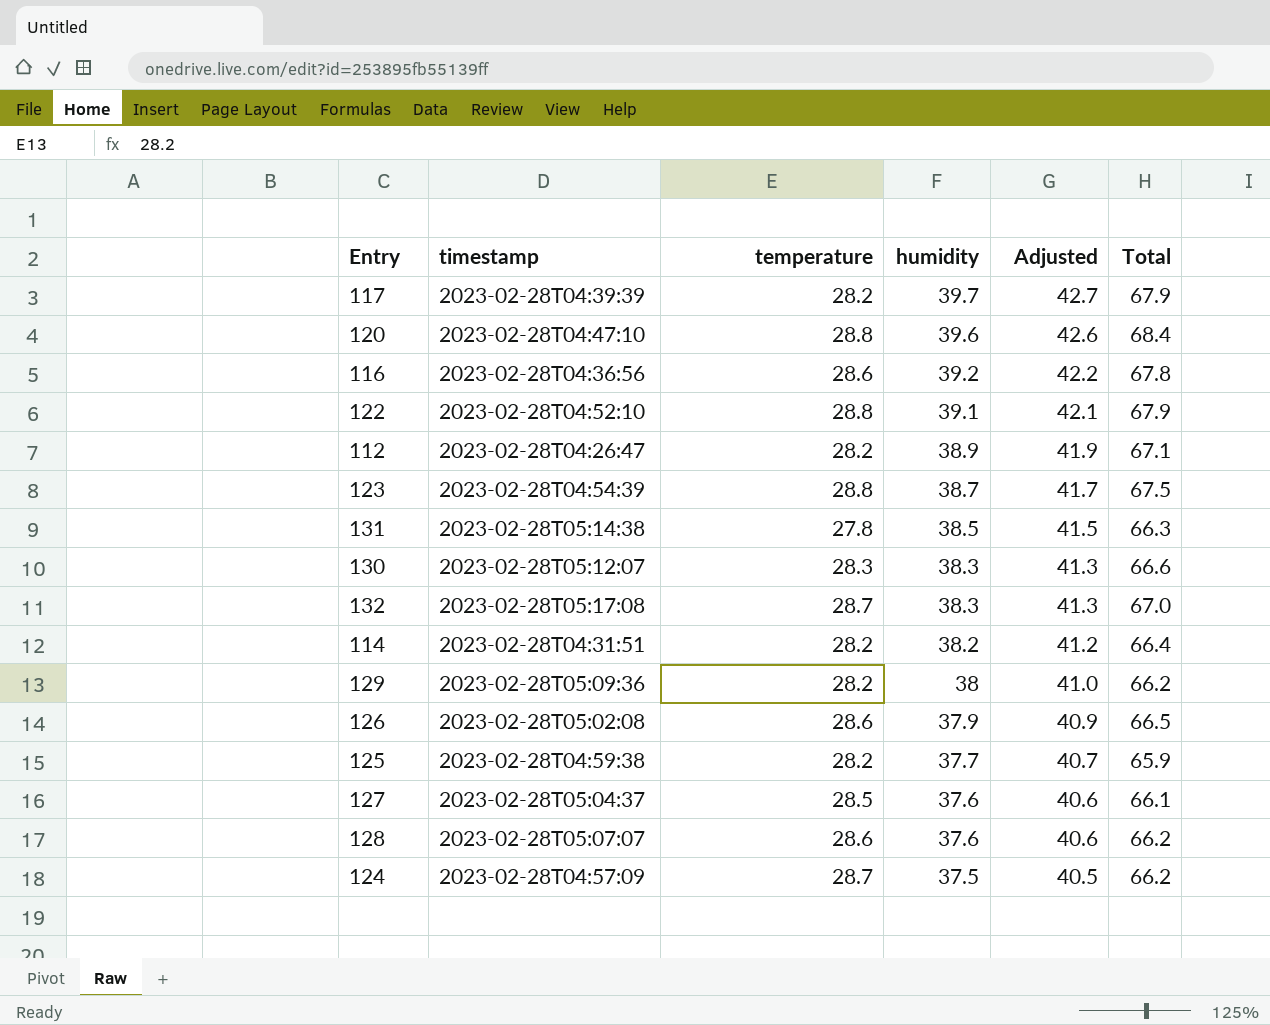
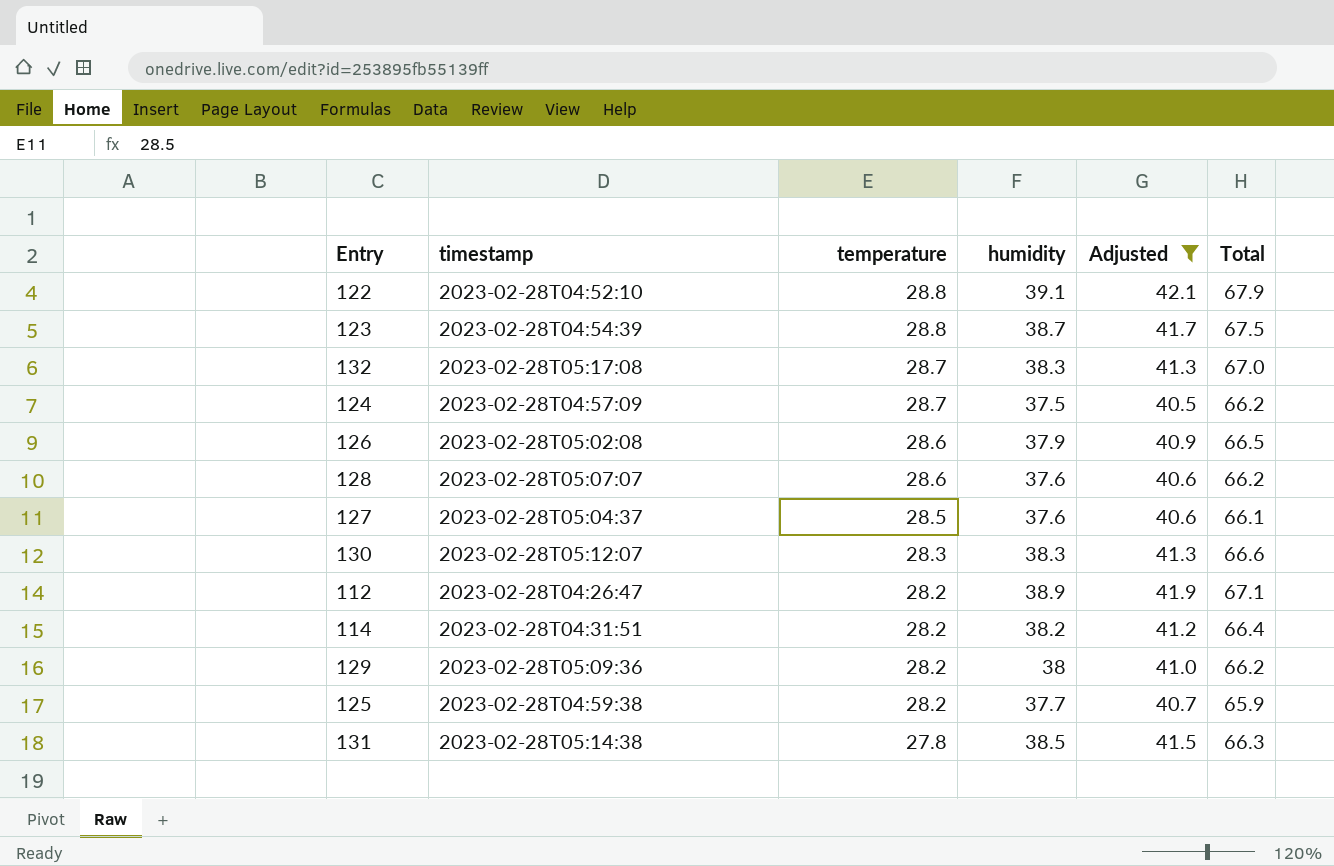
filter: none -> Adjusted <= 42.1
row order: humidity descending -> temperature descending

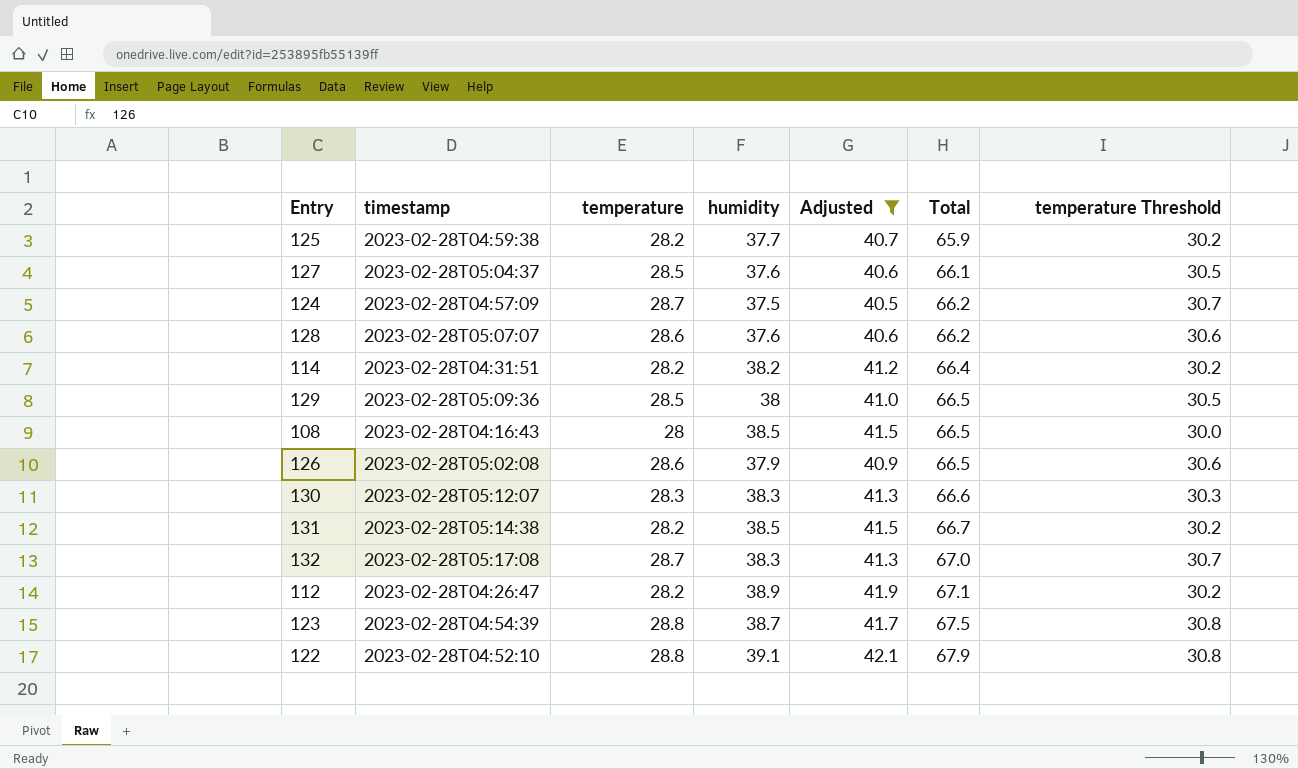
row order: temperature descending -> Total ascending
column temperature Threshold | formula: none -> [temperature] + 2
129 | temperature: 28.2 -> 28.5
129 | Total: 66.2 -> 66.5
row 108: none -> 2023-02-28T04:16:43 | 28 | 38.5 | 41.5 | 66.5 | 30.0
131 | temperature: 27.8 -> 28.2
131 | Total: 66.3 -> 66.7

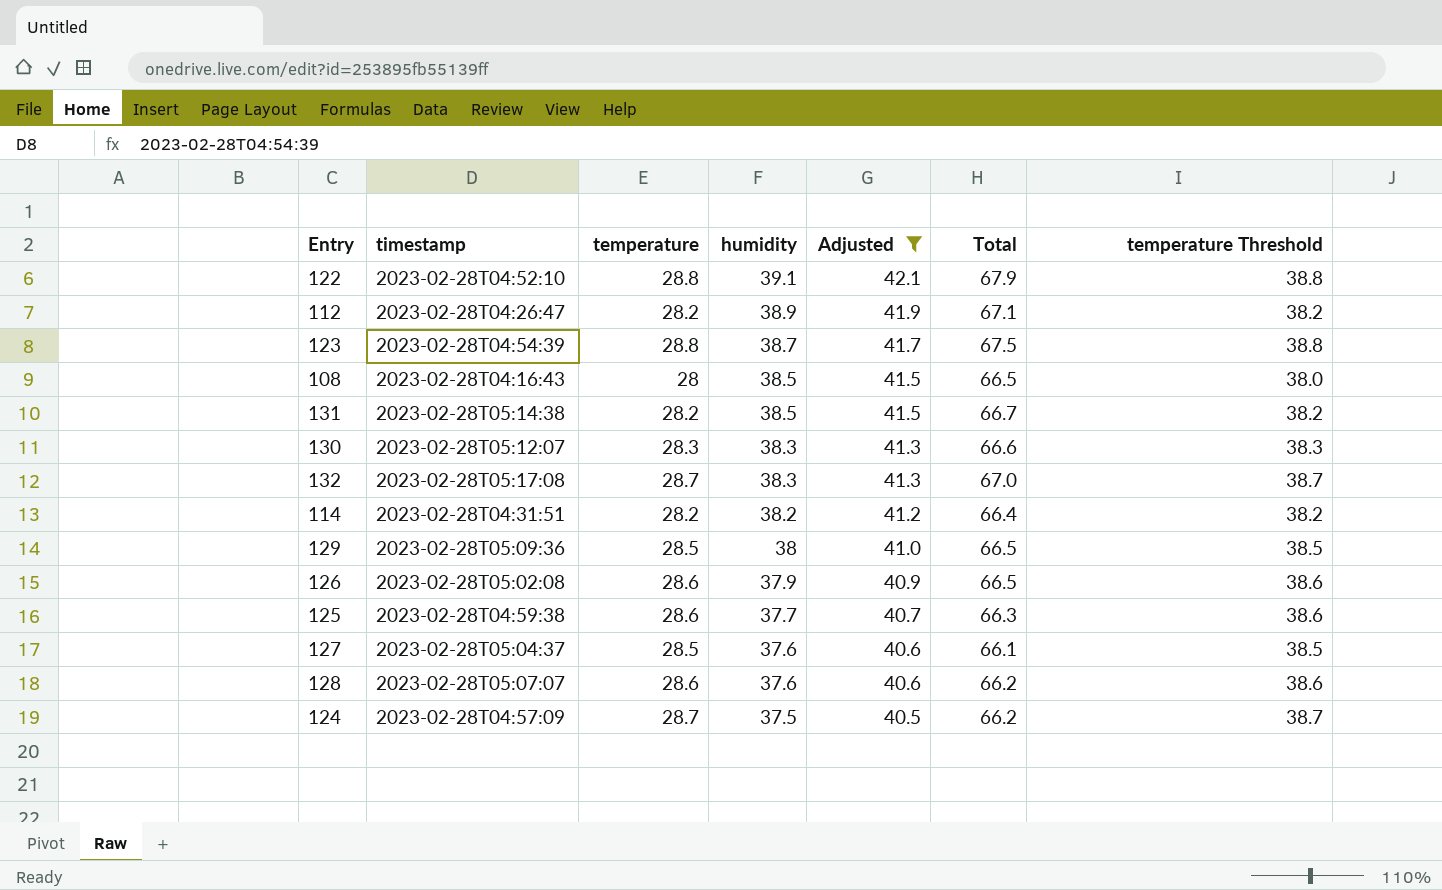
row order: Total ascending -> humidity descending
column temperature Threshold | formula: [temperature] + 2 -> [temperature] + 10
125 | temperature: 28.2 -> 28.6
125 | Total: 65.9 -> 66.3

